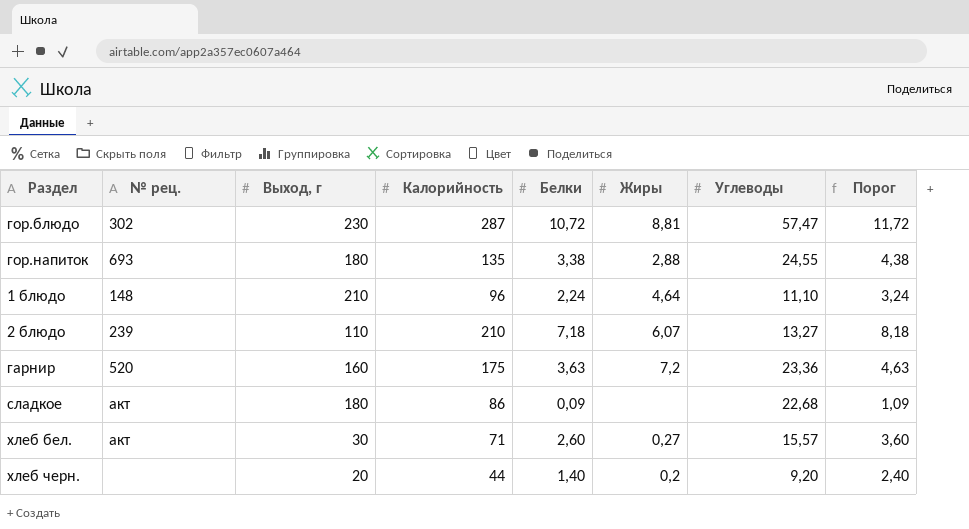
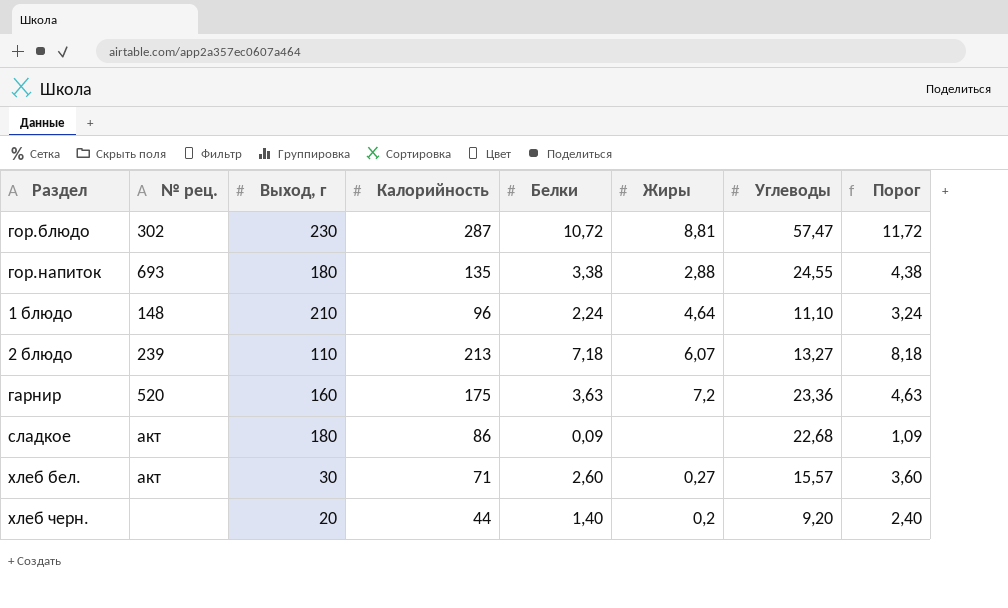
2 блюдо | Калорийность: 210 -> 213

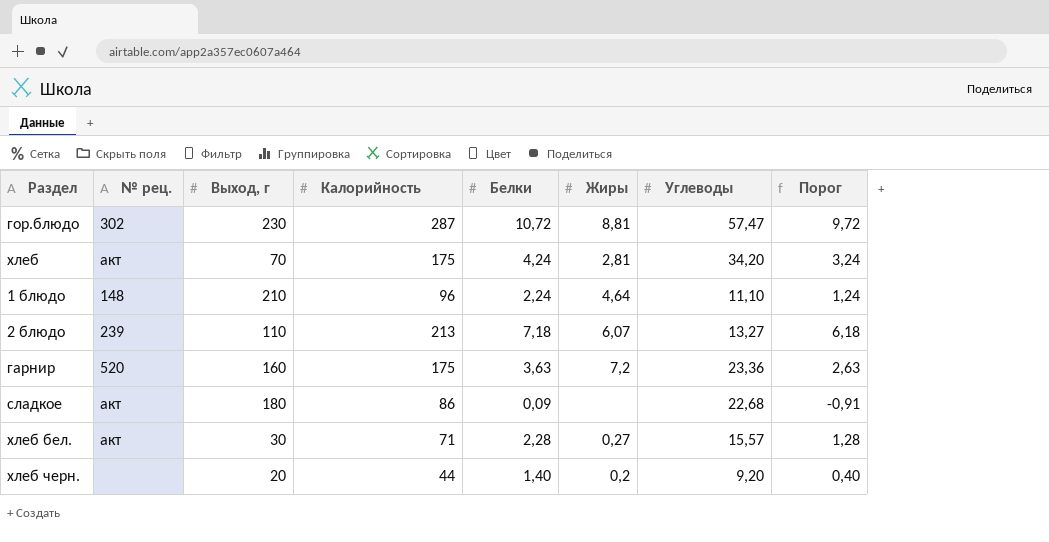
column Порог | formula: [Белки] + 1 -> [Белки] - 1
row гор.напиток: 693 | 180 | 135 | 3,38 | 2,88 | 24,55 | 4,38 -> none
row хлеб: none -> акт | 70 | 175 | 4,24 | 2,81 | 34,20 | 3,24
хлеб бел. | Белки: 2,60 -> 2,28

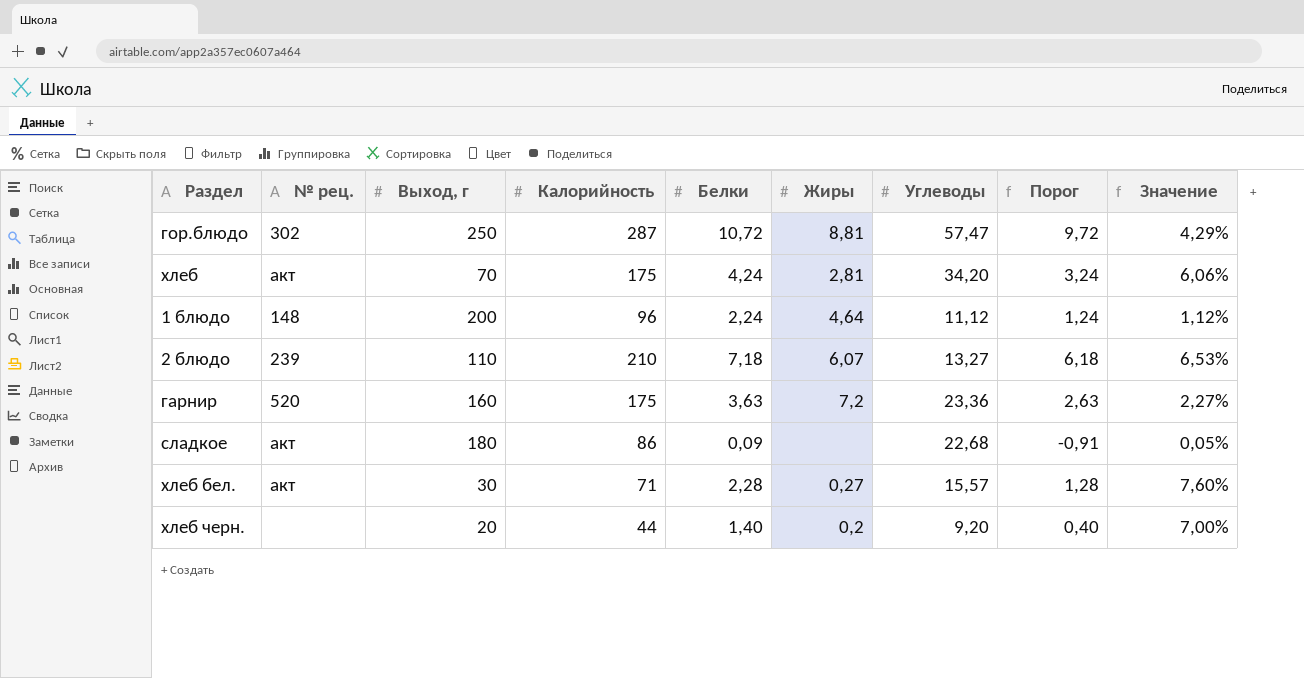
column Значение | formula: none -> [Белки] / [Выход, г]
гор.блюдо | Выход, г: 230 -> 250
1 блюдо | Выход, г: 210 -> 200
1 блюдо | Углеводы: 11,10 -> 11,12
2 блюдо | Калорийность: 213 -> 210

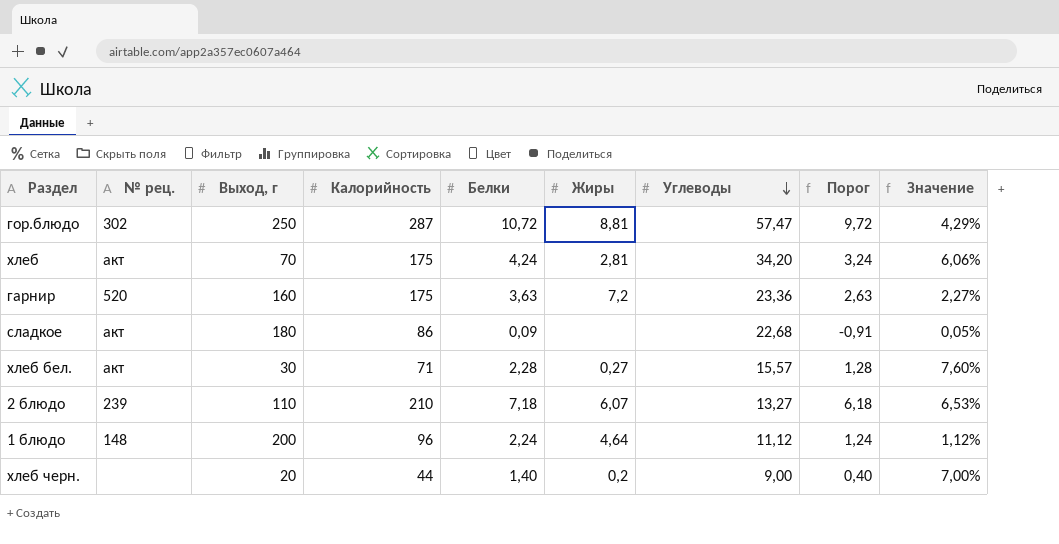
row order: none -> Углеводы descending
хлеб черн. | Углеводы: 9,20 -> 9,00

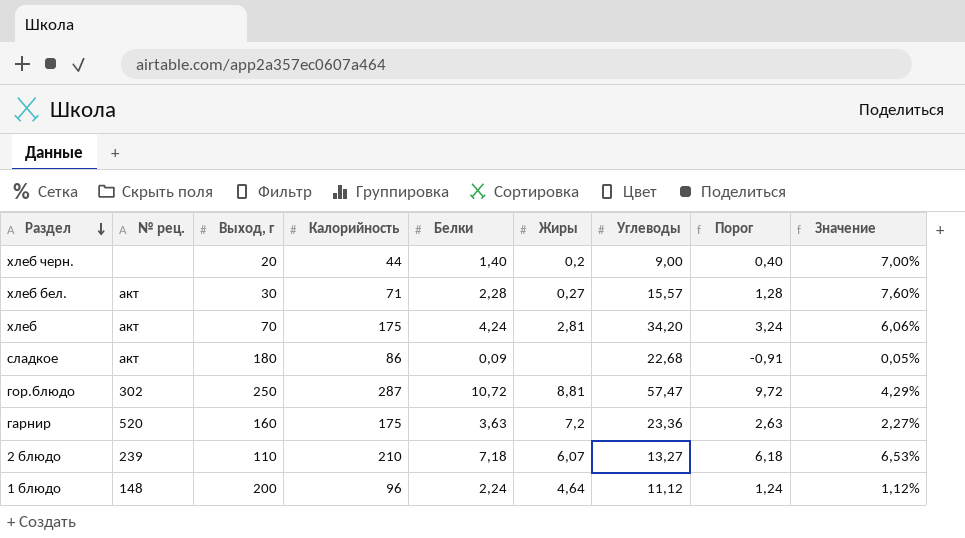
row order: Углеводы descending -> Раздел descending

